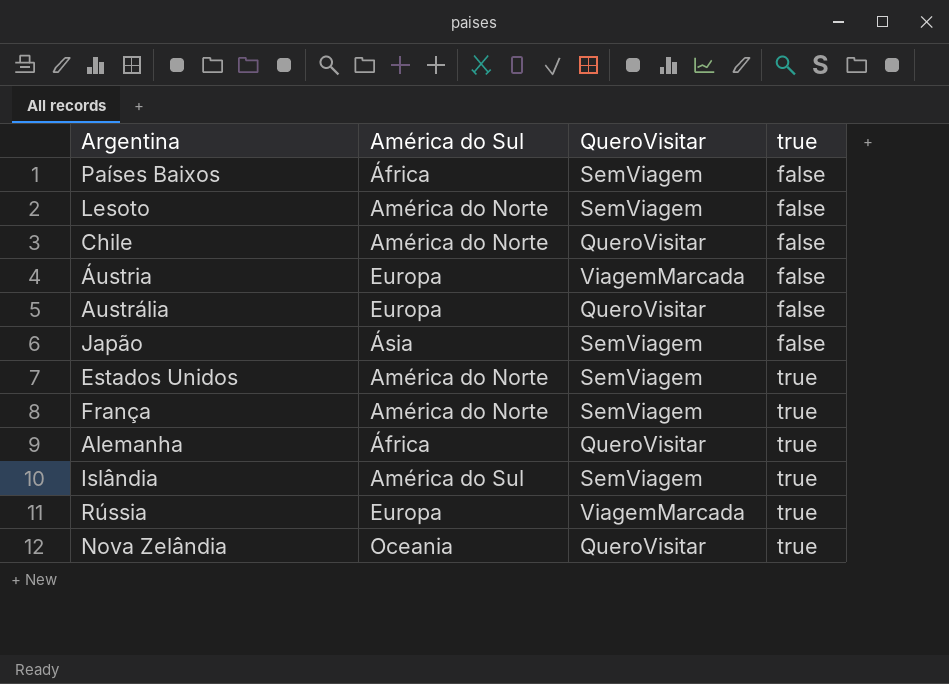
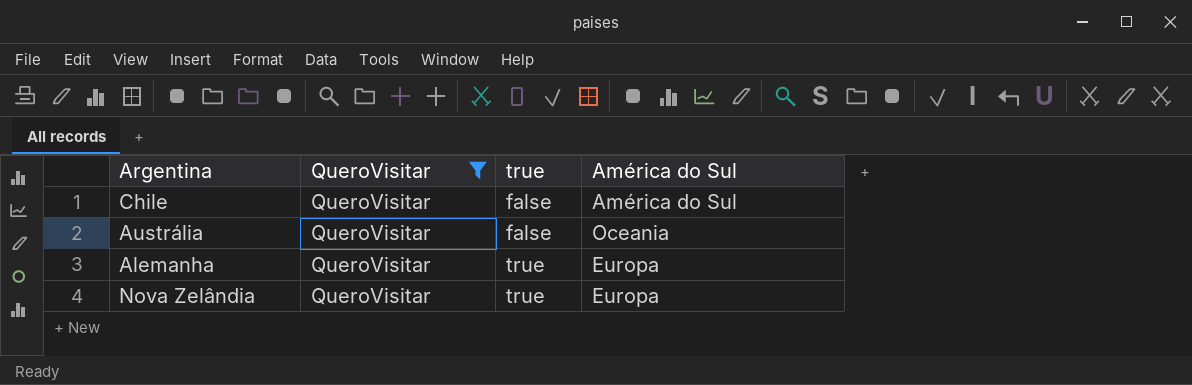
filter: none -> QueroVisitar = QueroVisitar
column América do Sul | position: 2 -> 4
Chile | América do Sul: América do Norte -> América do Sul
Austrália | América do Sul: Europa -> Oceania
Alemanha | América do Sul: África -> Europa
Nova Zelândia | América do Sul: Oceania -> Europa

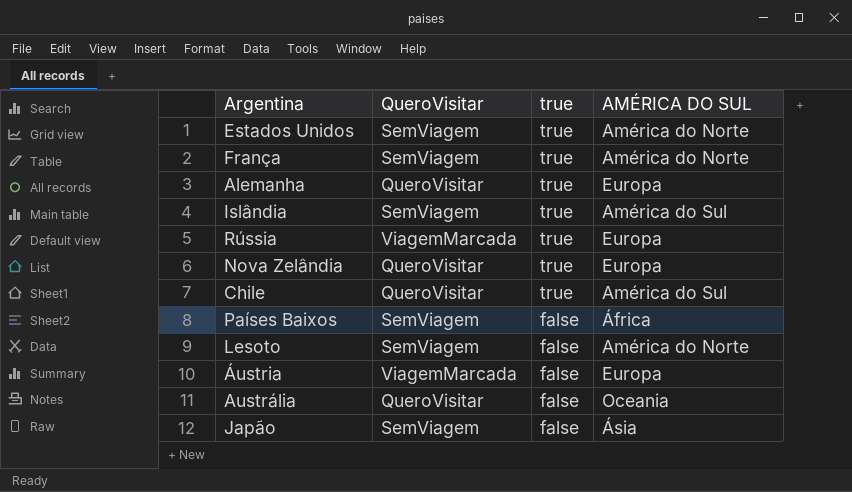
filter: QueroVisitar = QueroVisitar -> none
row order: true ascending -> true descending
column name: América do Sul -> AMÉRICA DO SUL
Chile | true: false -> true

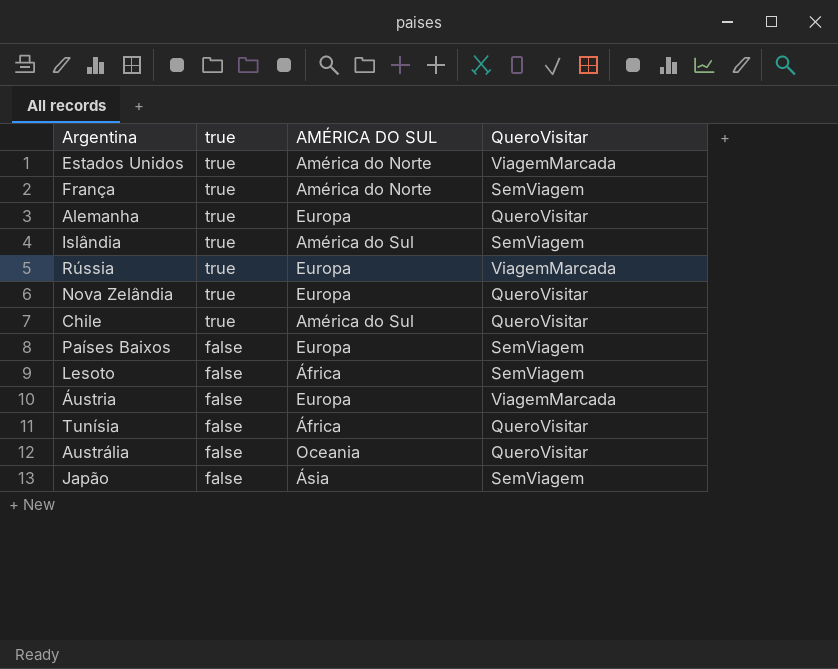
column QueroVisitar | position: 2 -> 4
Estados Unidos | QueroVisitar: SemViagem -> ViagemMarcada
Países Baixos | AMÉRICA DO SUL: África -> Europa
Lesoto | AMÉRICA DO SUL: América do Norte -> África
row Tunísia: none -> false | África | QueroVisitar

